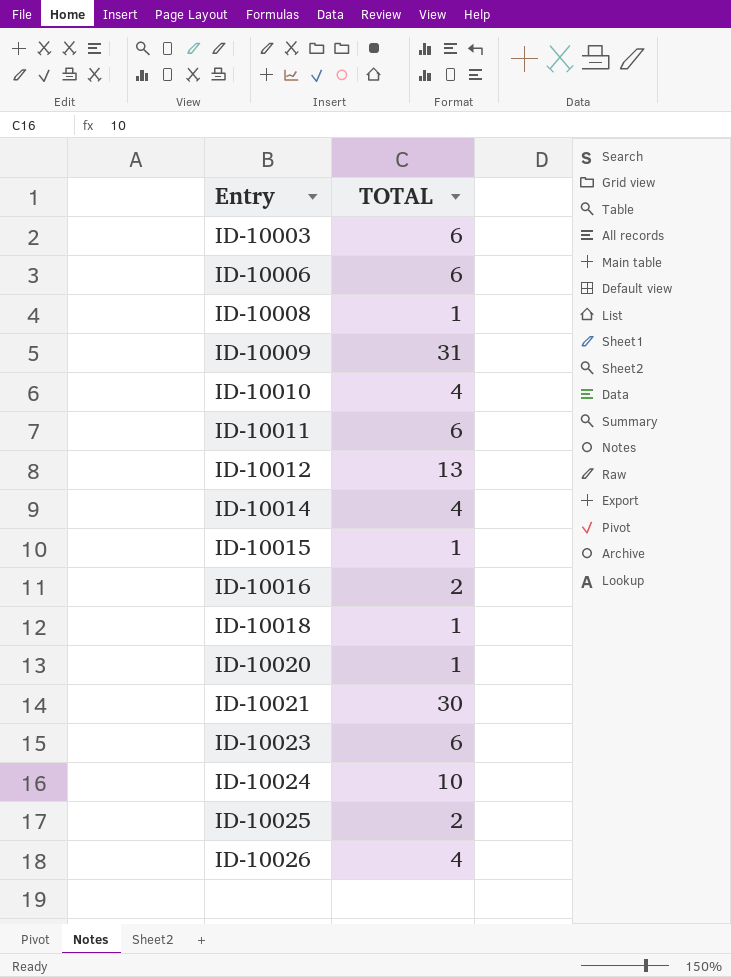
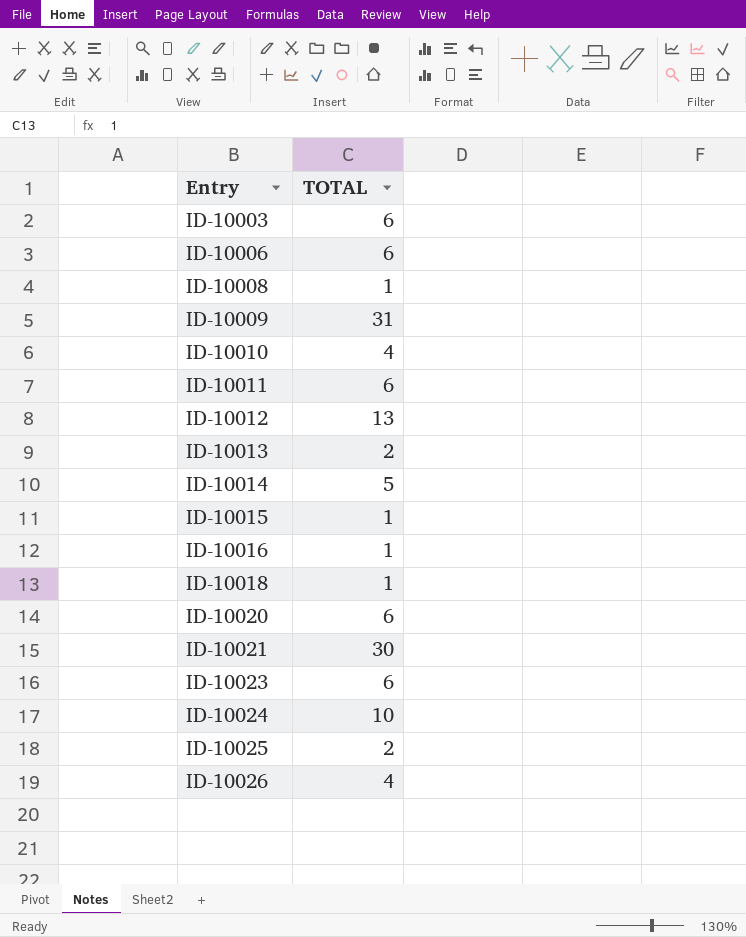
row ID-10013: none -> 2
ID-10014 | TOTAL: 4 -> 5
ID-10016 | TOTAL: 2 -> 1
ID-10020 | TOTAL: 1 -> 6

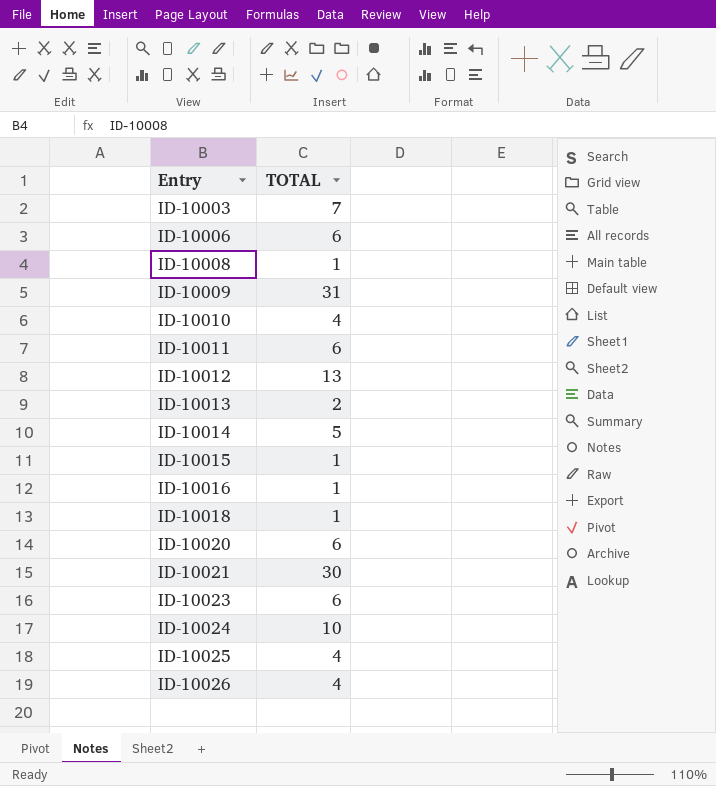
ID-10003 | TOTAL: 6 -> 7
ID-10025 | TOTAL: 2 -> 4

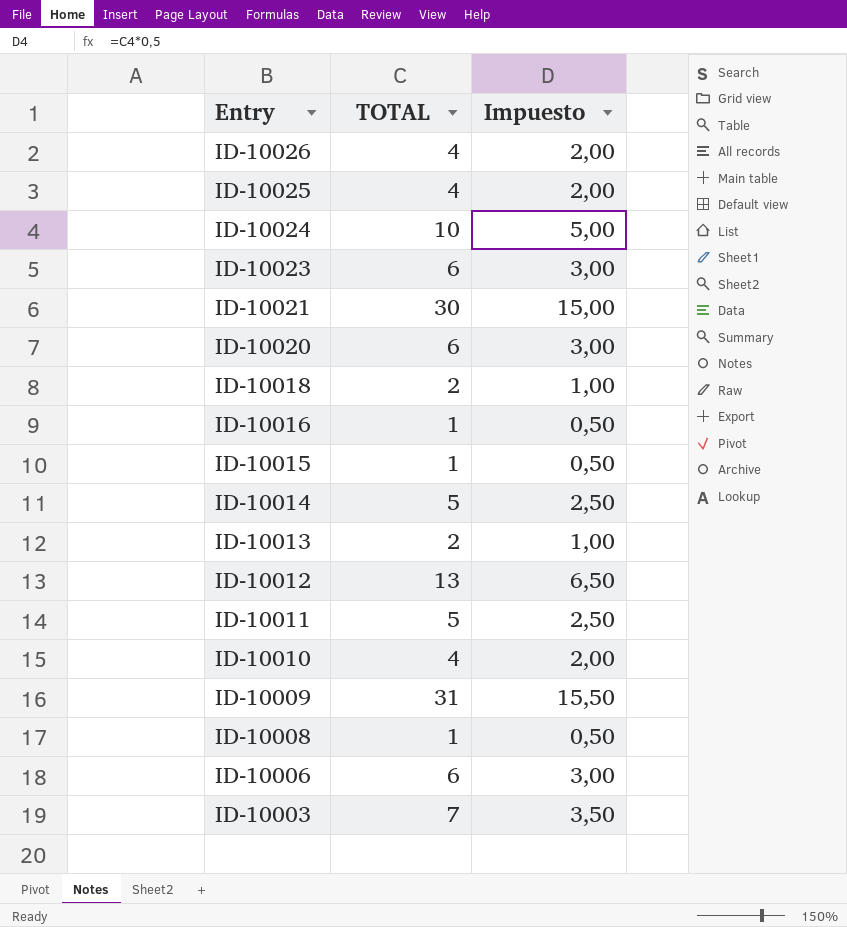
row order: Entry ascending -> Entry descending
column Impuesto | formula: none -> [TOTAL] * 0,5
ID-10018 | TOTAL: 1 -> 2
ID-10011 | TOTAL: 6 -> 5

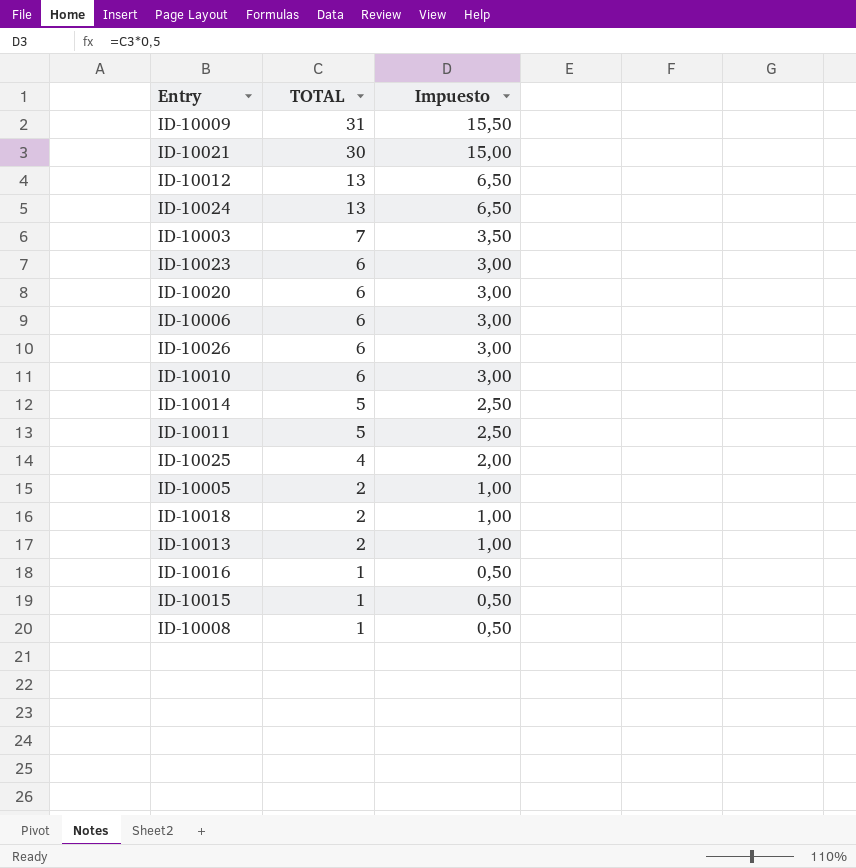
row order: Entry descending -> TOTAL descending
ID-10024 | TOTAL: 10 -> 13
ID-10024 | Impuesto: 5,00 -> 6,50
ID-10026 | TOTAL: 4 -> 6
ID-10026 | Impuesto: 2,00 -> 3,00
ID-10010 | TOTAL: 4 -> 6
ID-10010 | Impuesto: 2,00 -> 3,00
row ID-10005: none -> 2 | 1,00

